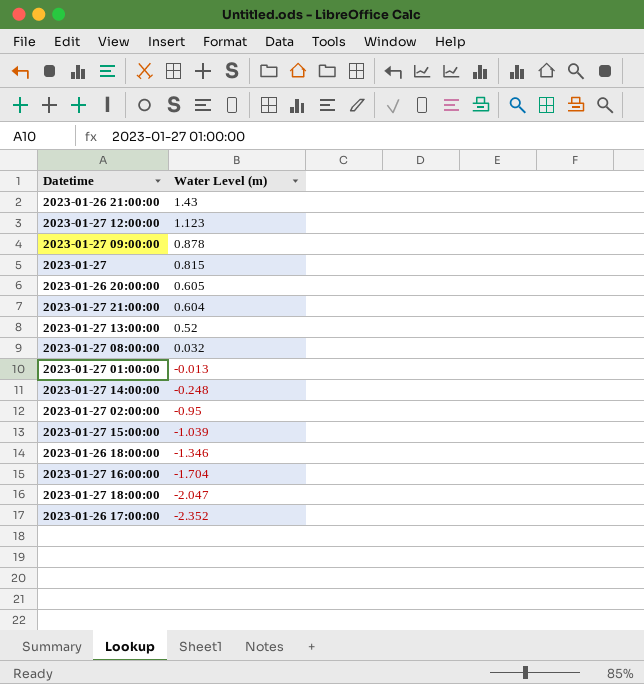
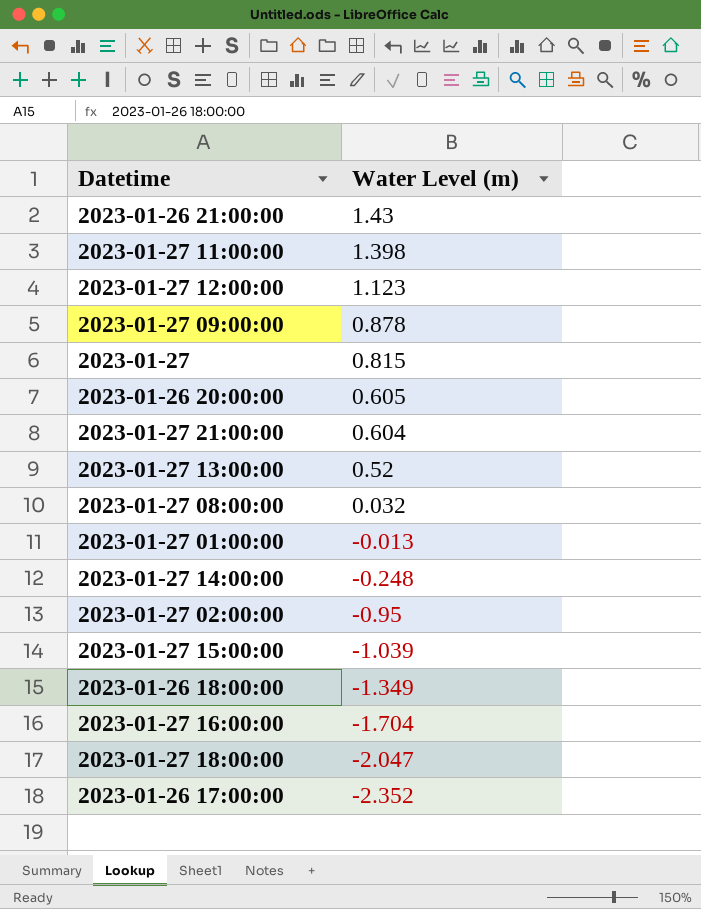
row 2023-01-27 11:00:00: none -> 1.398
2023-01-26 18:00:00 | Water Level (m): -1.346 -> -1.349

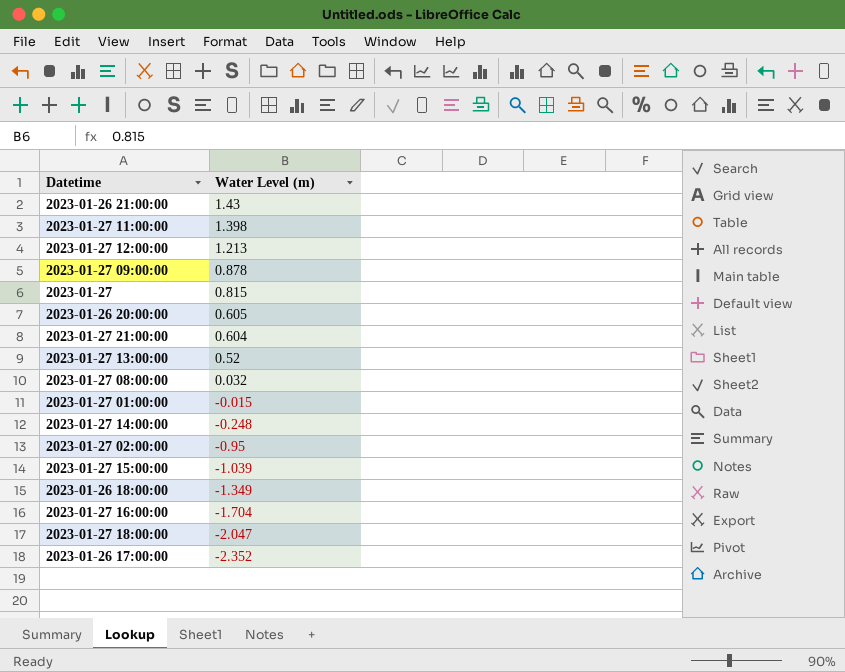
2023-01-27 12:00:00 | Water Level (m): 1.123 -> 1.213
2023-01-27 01:00:00 | Water Level (m): -0.013 -> -0.015

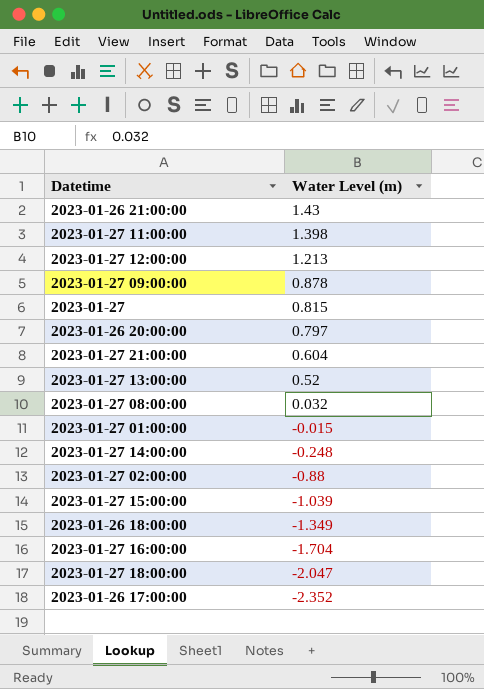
2023-01-26 20:00:00 | Water Level (m): 0.605 -> 0.797
2023-01-27 02:00:00 | Water Level (m): -0.95 -> -0.88

